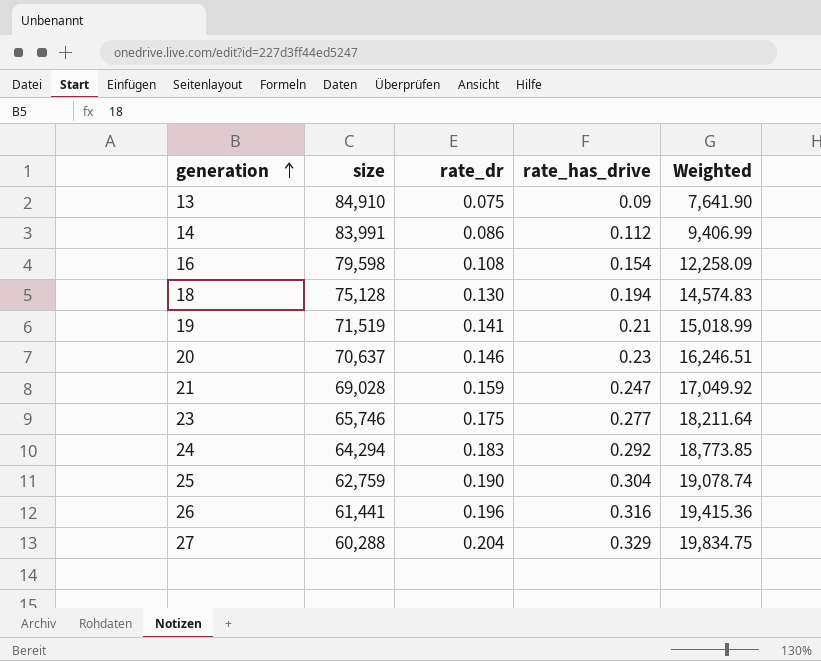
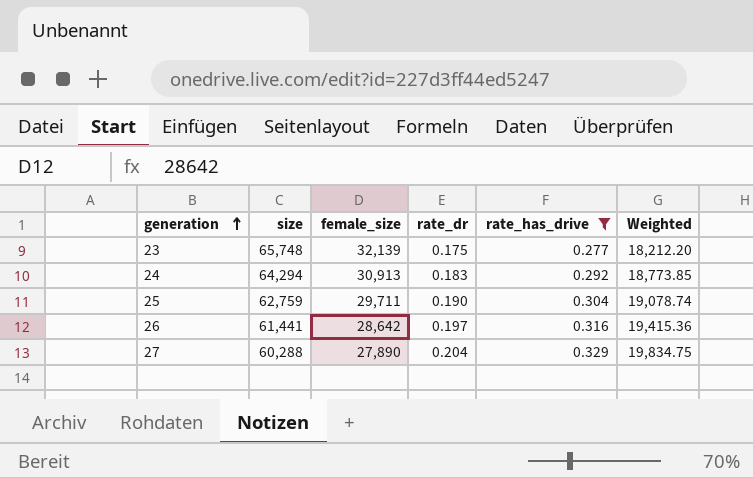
filter: none -> rate_has_drive >= 0.277
column female_size | position: none -> 3
23 | size: 65,746 -> 65,748
23 | Weighted: 18,211.64 -> 18,212.20
26 | rate_dr: 0.196 -> 0.197

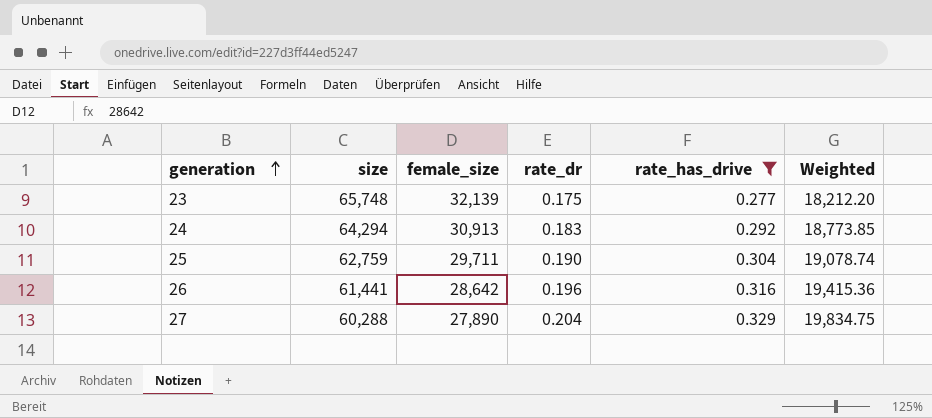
26 | rate_dr: 0.197 -> 0.196

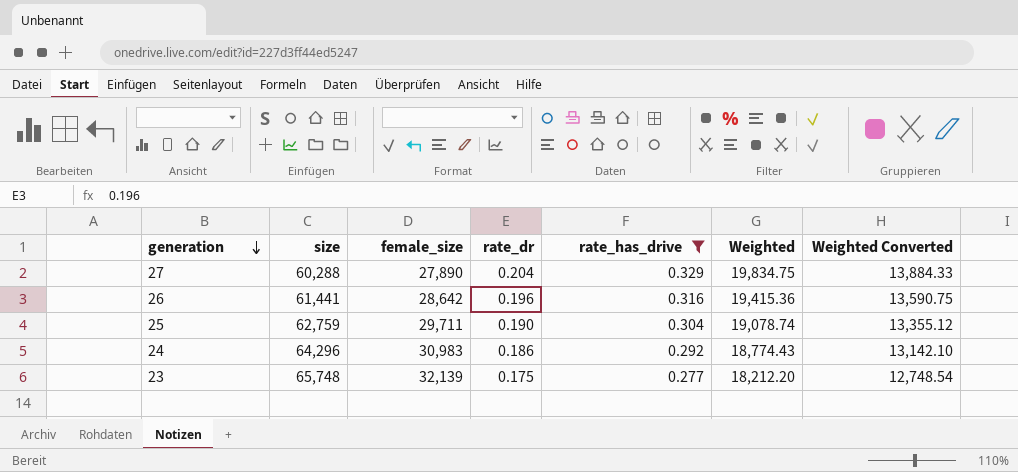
row order: generation ascending -> generation descending
column Weighted Converted | formula: none -> [Weighted] * 0.7
24 | size: 64,294 -> 64,296
24 | female_size: 30,913 -> 30,983
24 | rate_dr: 0.183 -> 0.186
24 | Weighted: 18,773.85 -> 18,774.43

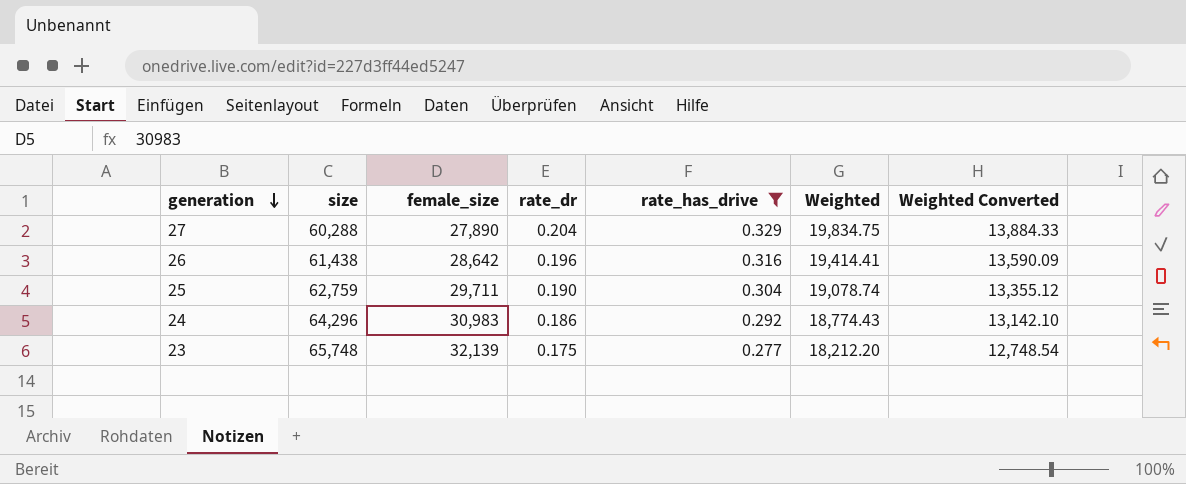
26 | size: 61,441 -> 61,438
26 | Weighted: 19,415.36 -> 19,414.41
26 | Weighted Converted: 13,590.75 -> 13,590.09

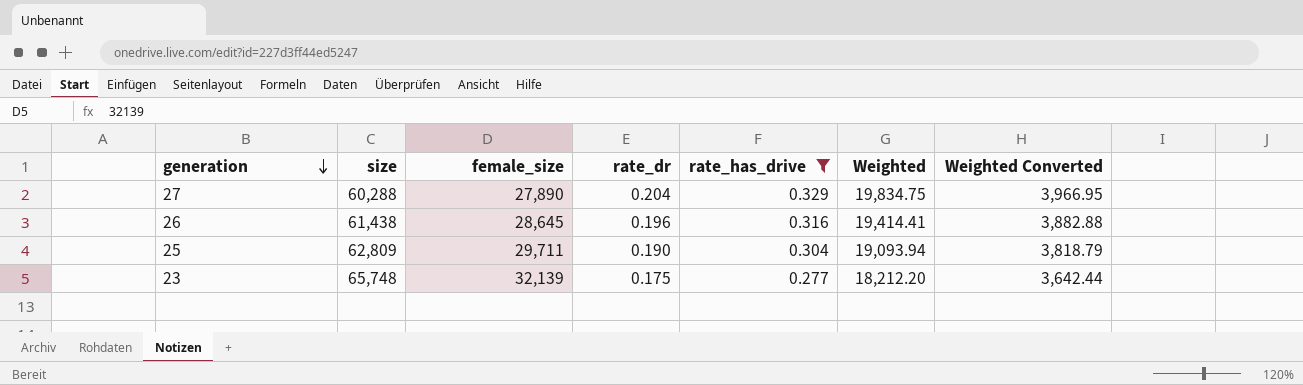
column Weighted Converted | formula: [Weighted] * 0.7 -> [Weighted] * 0.2
row 24: 64,296 | 30,983 | 0.186 | 0.292 | 18,774.43 | 13,142.10 -> none
26 | female_size: 28,642 -> 28,645
25 | size: 62,759 -> 62,809
25 | Weighted: 19,078.74 -> 19,093.94

